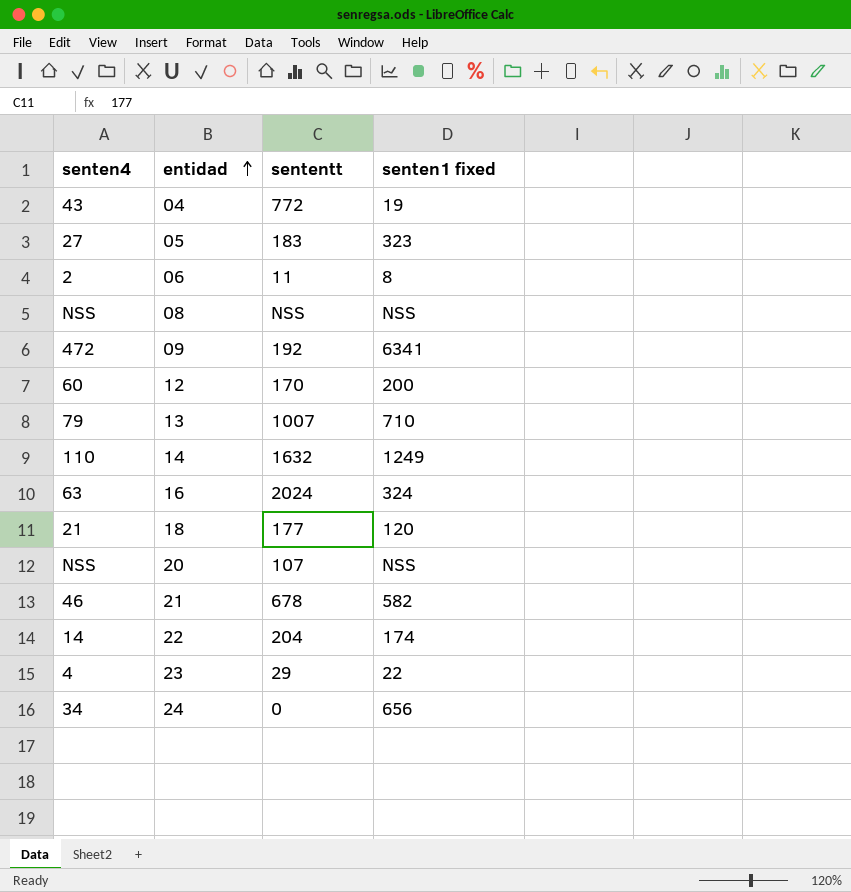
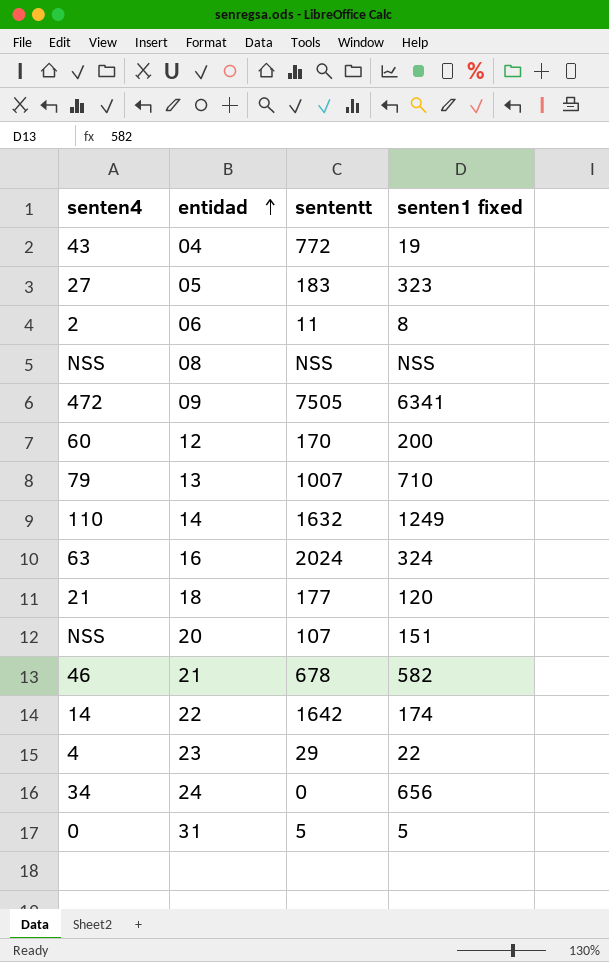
09 | sententt: 192 -> 7505
20 | senten1 fixed: NSS -> 151
22 | sententt: 204 -> 1642
row 31: none -> 0 | 5 | 5

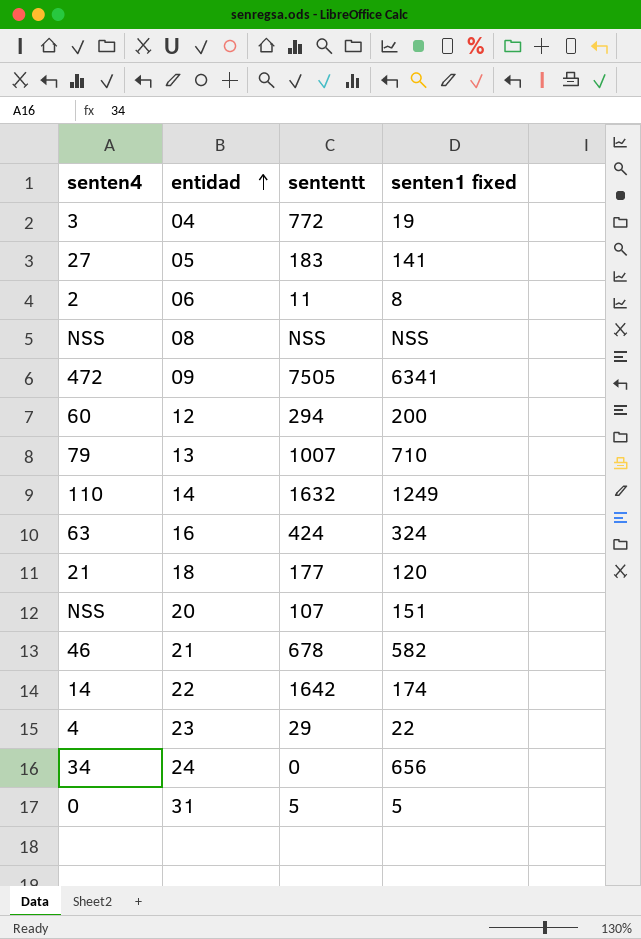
04 | senten4: 43 -> 3
05 | senten1 fixed: 323 -> 141
12 | sententt: 170 -> 294
16 | sententt: 2024 -> 424

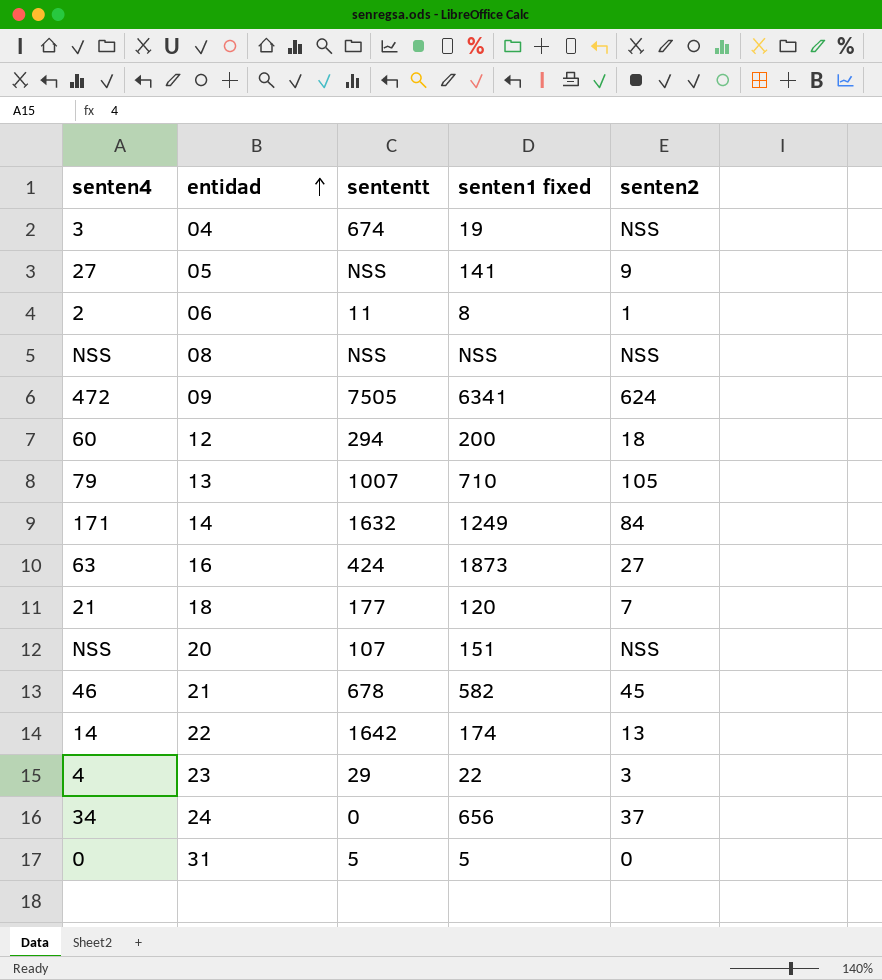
column senten2 | position: none -> 5
04 | sententt: 772 -> 674
05 | sententt: 183 -> NSS
14 | senten4: 110 -> 171
16 | senten1 fixed: 324 -> 1873

